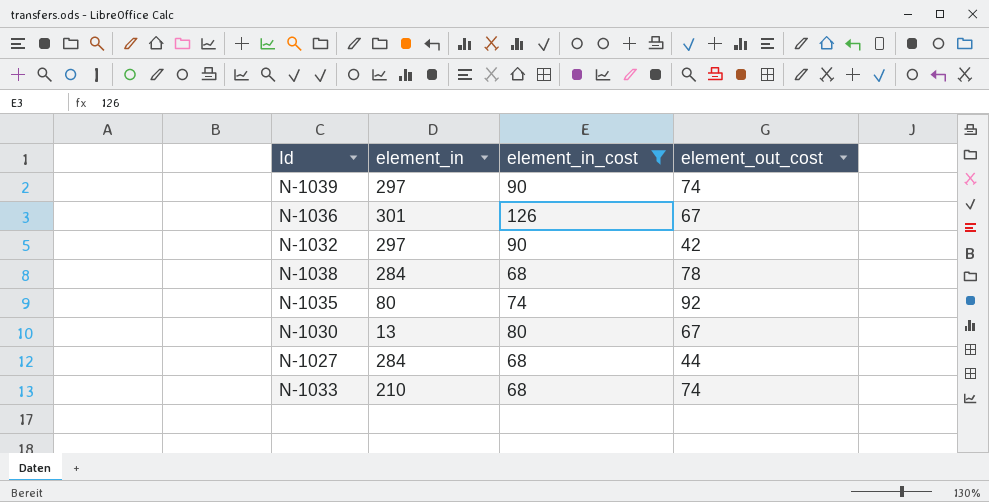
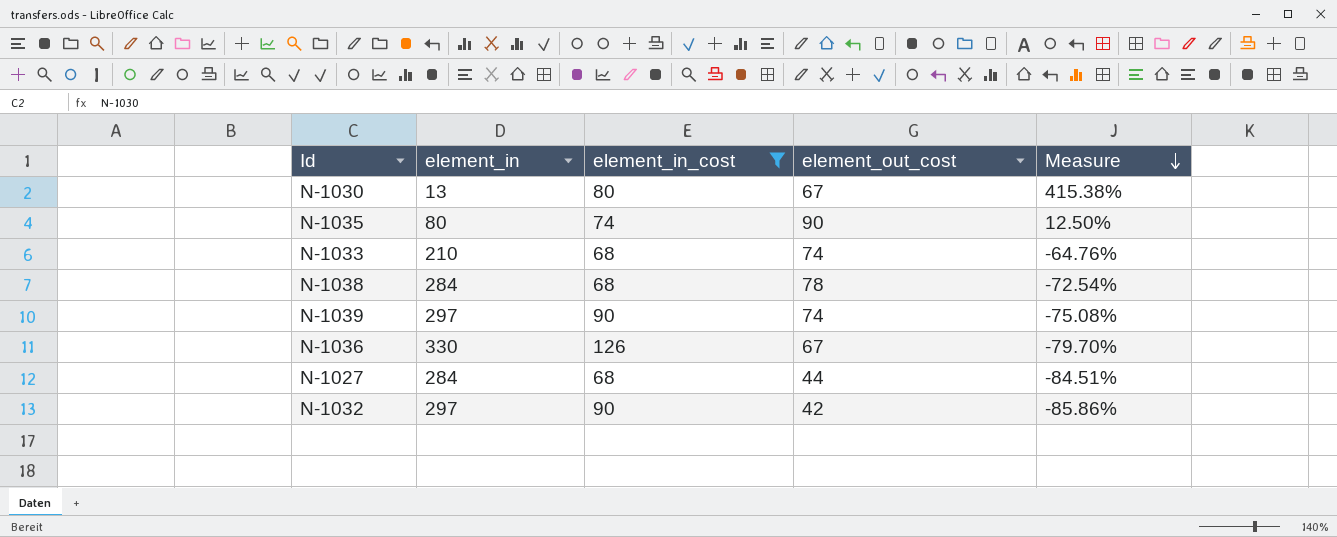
row order: none -> Measure descending
column Measure | formula: none -> ([element_out_cost] - [element_in]) / [element_in]
N-1035 | element_out_cost: 92 -> 90
N-1036 | element_in: 301 -> 330

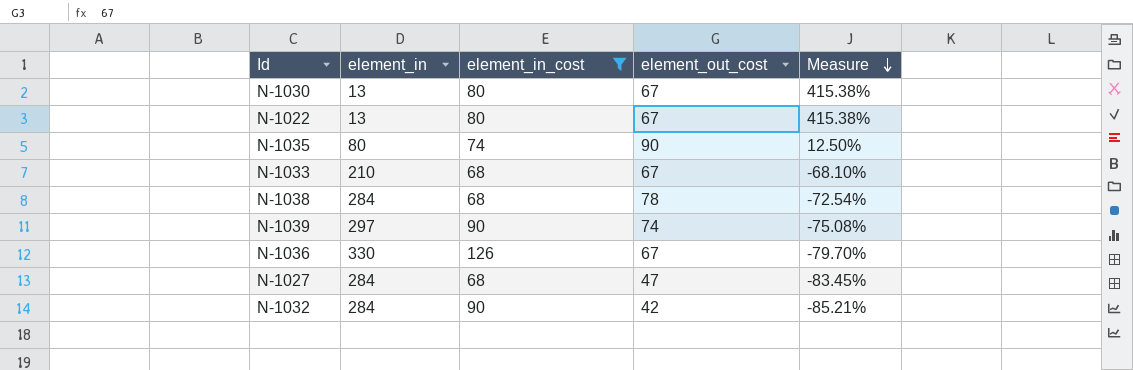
row N-1022: none -> 13 | 80 | 67 | 415.38%
N-1033 | element_out_cost: 74 -> 67
N-1033 | Measure: -64.76% -> -68.10%
N-1027 | element_out_cost: 44 -> 47
N-1027 | Measure: -84.51% -> -83.45%
N-1032 | element_in: 297 -> 284
N-1032 | Measure: -85.86% -> -85.21%

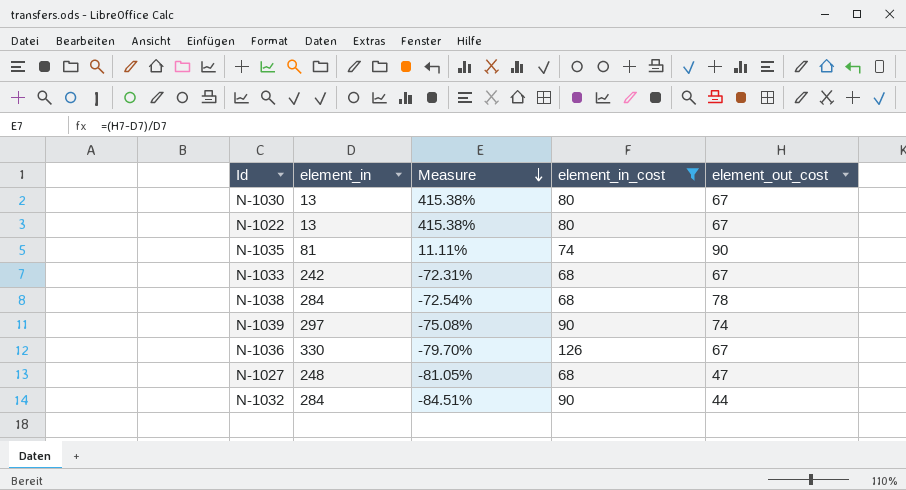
column Measure | position: 5 -> 3
N-1035 | element_in: 80 -> 81
N-1035 | Measure: 12.50% -> 11.11%
N-1033 | element_in: 210 -> 242
N-1033 | Measure: -68.10% -> -72.31%
N-1027 | element_in: 284 -> 248
N-1027 | Measure: -83.45% -> -81.05%
N-1032 | Measure: -85.21% -> -84.51%
N-1032 | element_out_cost: 42 -> 44

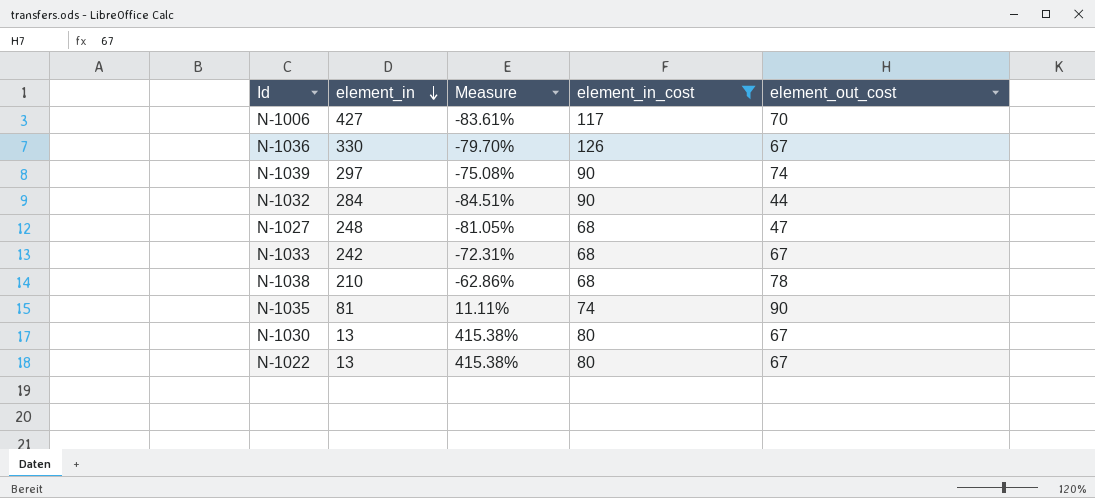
row order: Measure descending -> element_in descending
row N-1006: none -> 427 | -83.61% | 117 | 70
N-1038 | element_in: 284 -> 210
N-1038 | Measure: -72.54% -> -62.86%

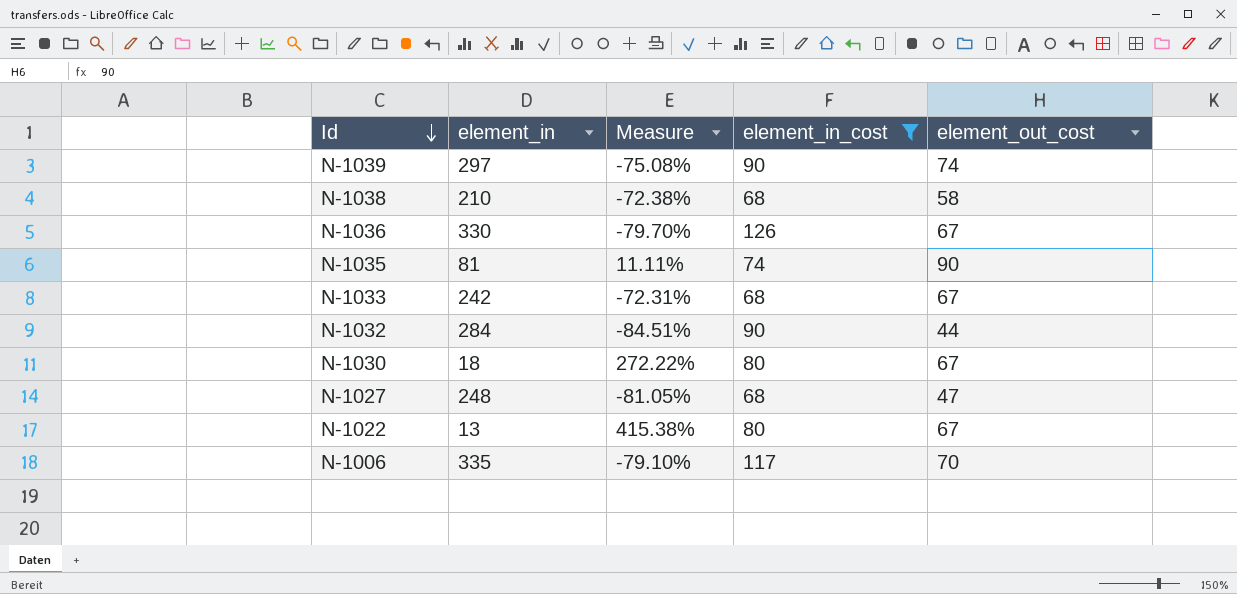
row order: element_in descending -> Id descending
N-1038 | Measure: -62.86% -> -72.38%
N-1038 | element_out_cost: 78 -> 58
N-1030 | element_in: 13 -> 18
N-1030 | Measure: 415.38% -> 272.22%
N-1006 | element_in: 427 -> 335
N-1006 | Measure: -83.61% -> -79.10%

